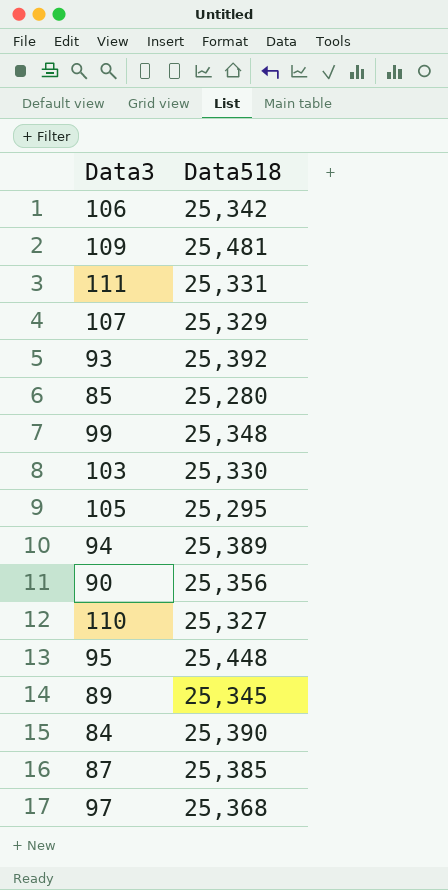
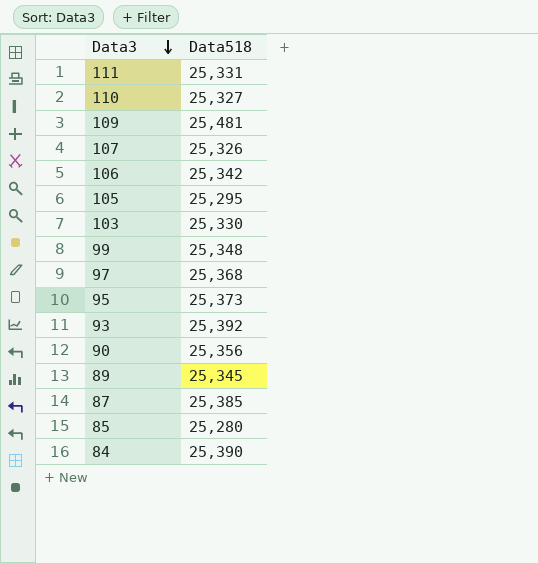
row order: none -> Data3 descending
row 94: 25,389 -> none
107 | Data518: 25,329 -> 25,326
95 | Data518: 25,448 -> 25,373

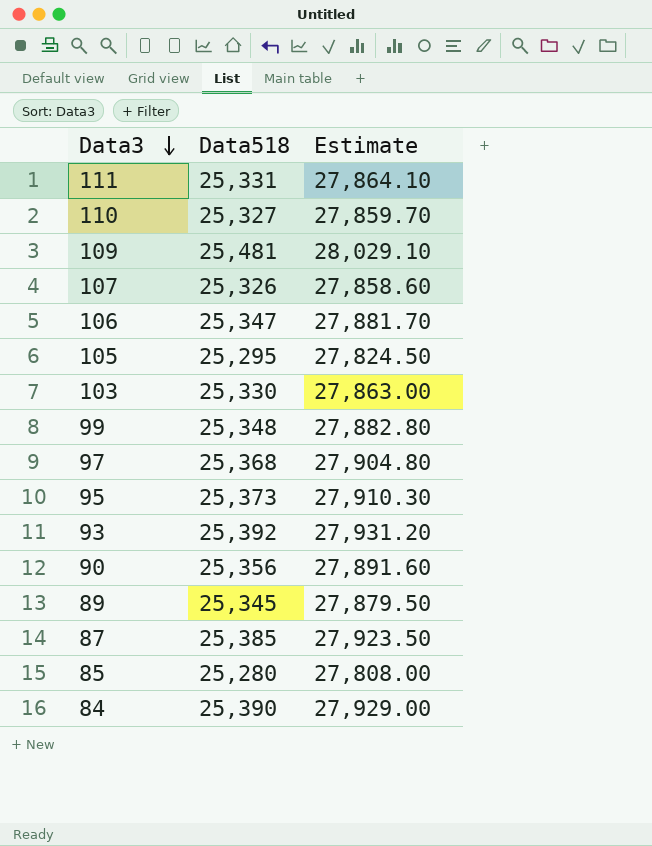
column Estimate | formula: none -> [Data518] * 1.1
106 | Data518: 25,342 -> 25,347

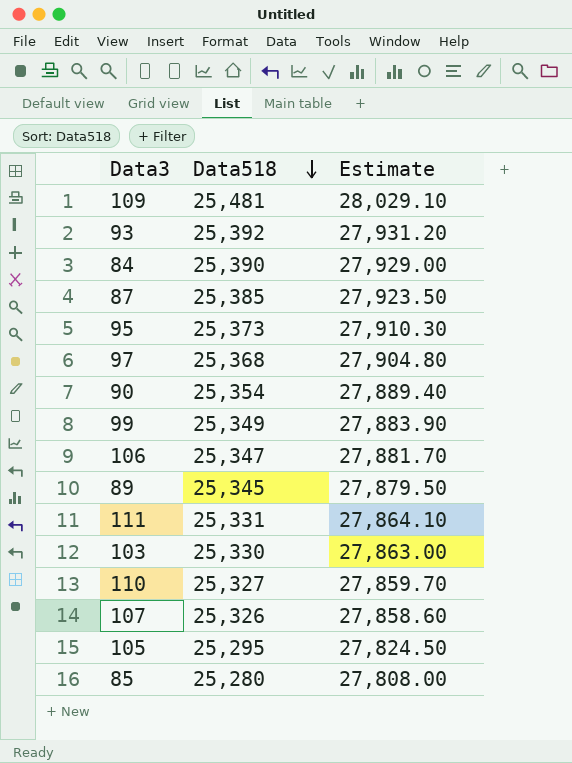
row order: Data3 descending -> Data518 descending
90 | Data518: 25,356 -> 25,354
90 | Estimate: 27,891.60 -> 27,889.40
99 | Data518: 25,348 -> 25,349
99 | Estimate: 27,882.80 -> 27,883.90

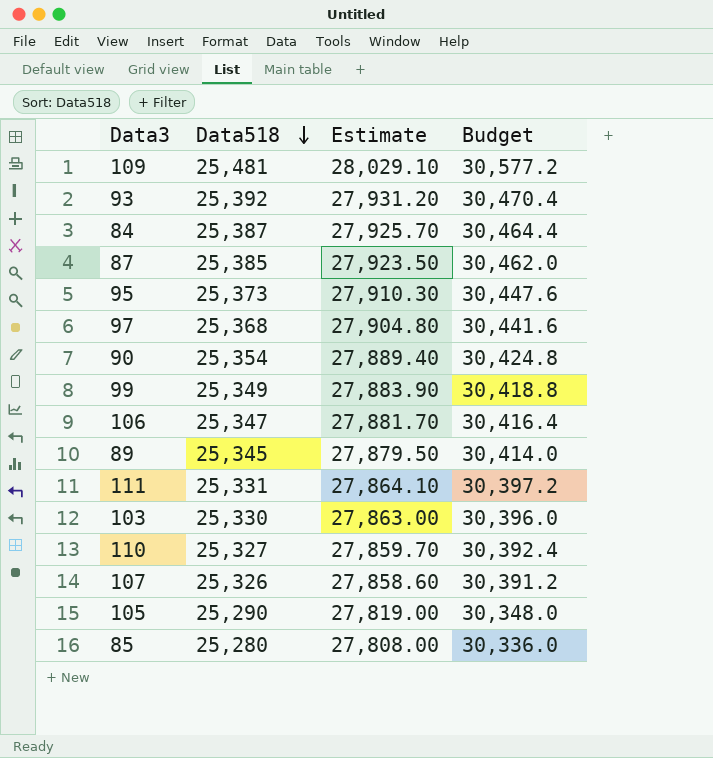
column Budget | formula: none -> [Data518] * 1.2
84 | Data518: 25,390 -> 25,387
84 | Estimate: 27,929.00 -> 27,925.70
105 | Data518: 25,295 -> 25,290
105 | Estimate: 27,824.50 -> 27,819.00

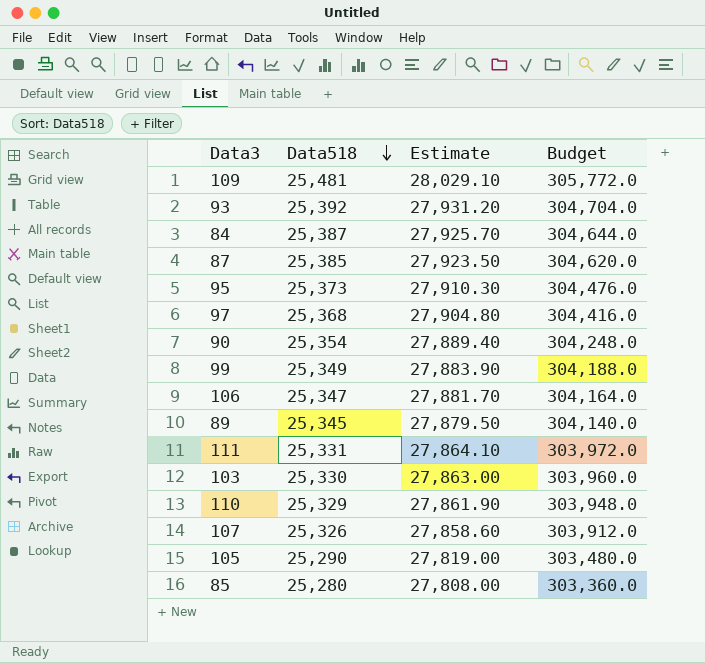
column Budget | formula: [Data518] * 1.2 -> [Data518] * 12
110 | Data518: 25,327 -> 25,329
110 | Estimate: 27,859.70 -> 27,861.90

